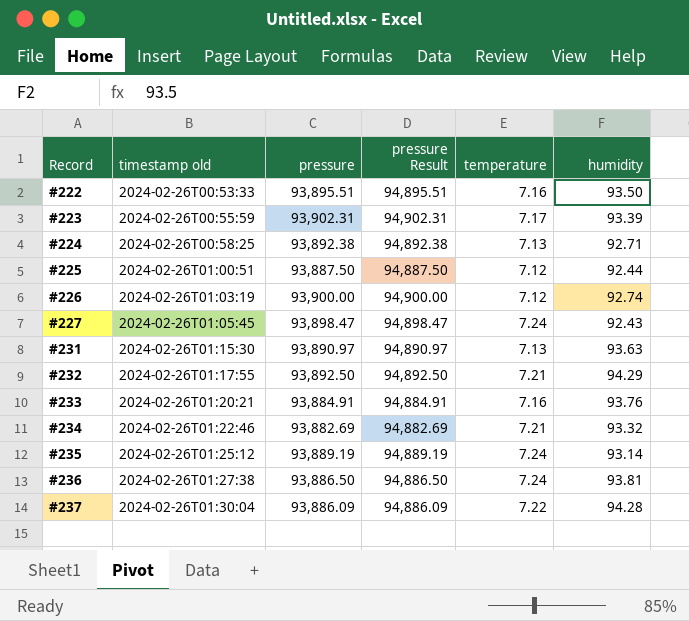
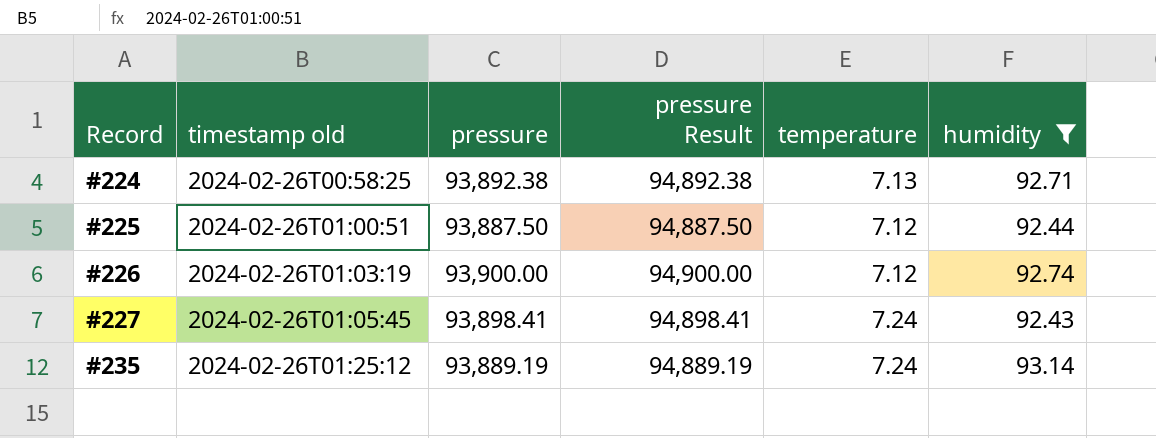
filter: none -> humidity <= 93.14
#227 | pressure: 93,898.47 -> 93,898.41
#227 | pressure Result: 94,898.47 -> 94,898.41

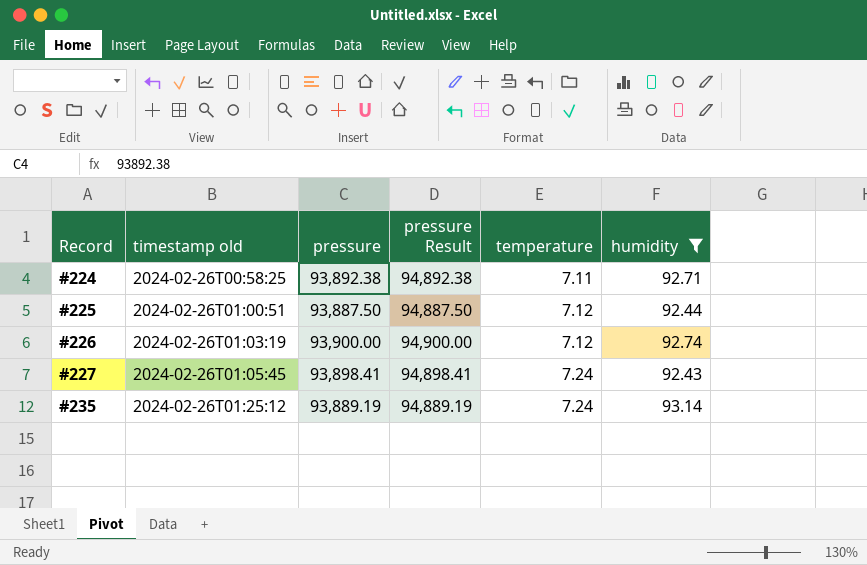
#224 | temperature: 7.13 -> 7.11

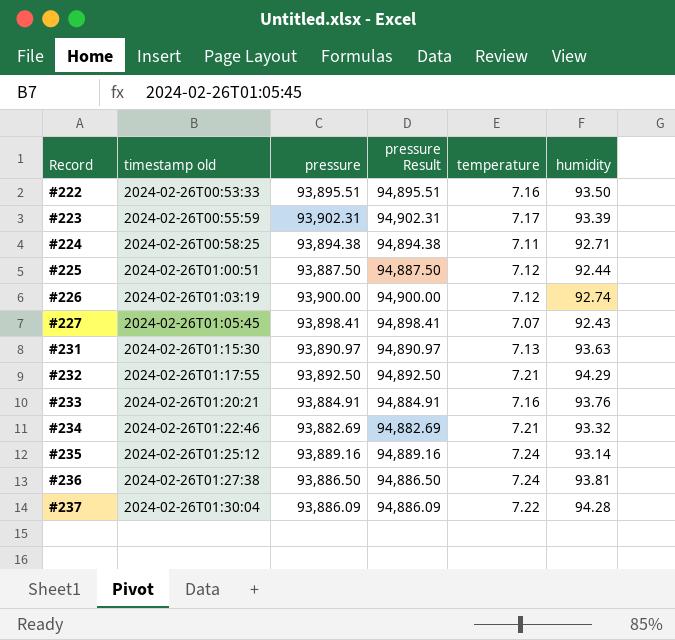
filter: humidity <= 93.14 -> none
#224 | pressure: 93,892.38 -> 93,894.38
#224 | pressure Result: 94,892.38 -> 94,894.38
#227 | temperature: 7.24 -> 7.07
#235 | pressure: 93,889.19 -> 93,889.16
#235 | pressure Result: 94,889.19 -> 94,889.16

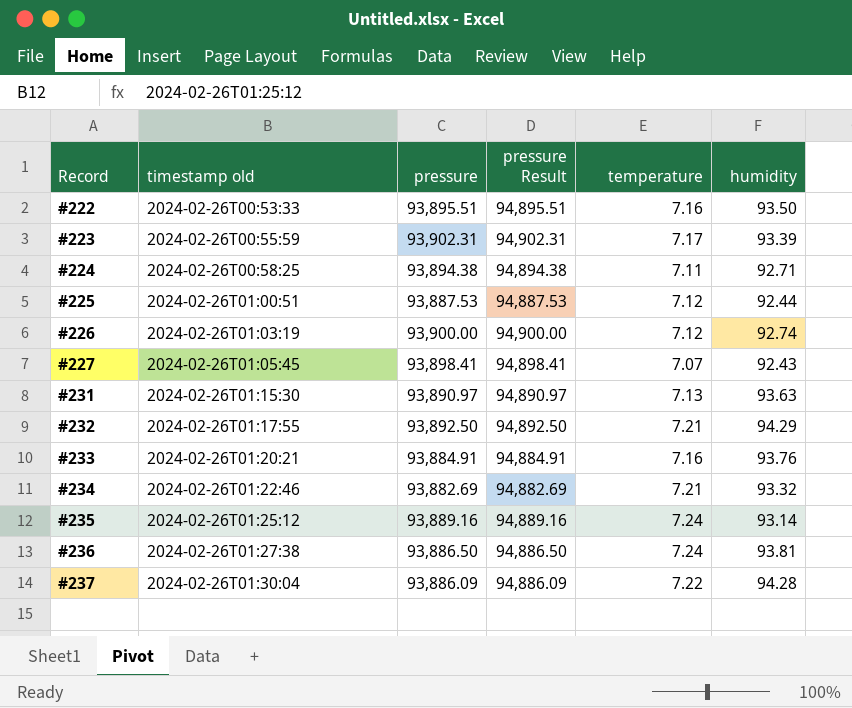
#225 | pressure: 93,887.50 -> 93,887.53
#225 | pressure Result: 94,887.50 -> 94,887.53

